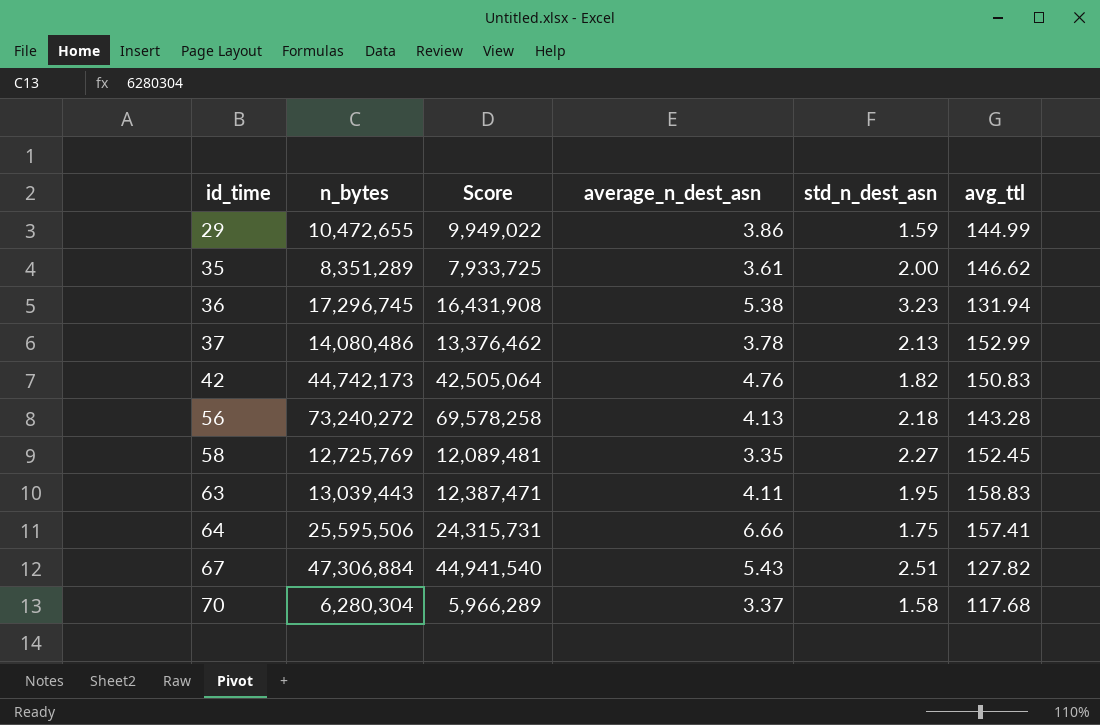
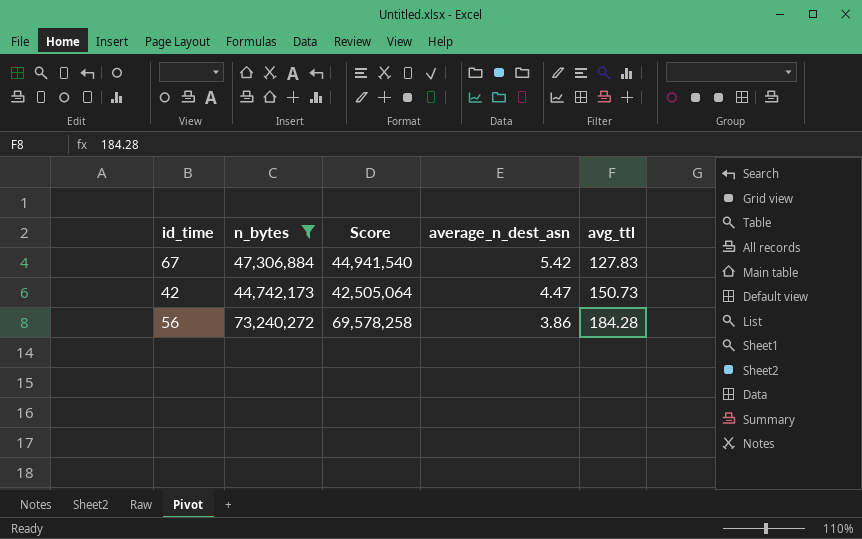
filter: none -> n_bytes >= 44,742,173
row order: id_time ascending -> average_n_dest_asn descending
column std_n_dest_asn | position: 5 -> none
67 | average_n_dest_asn: 5.43 -> 5.42
67 | avg_ttl: 127.82 -> 127.83
42 | average_n_dest_asn: 4.76 -> 4.47
42 | avg_ttl: 150.83 -> 150.73
56 | average_n_dest_asn: 4.13 -> 3.86
56 | avg_ttl: 143.28 -> 184.28

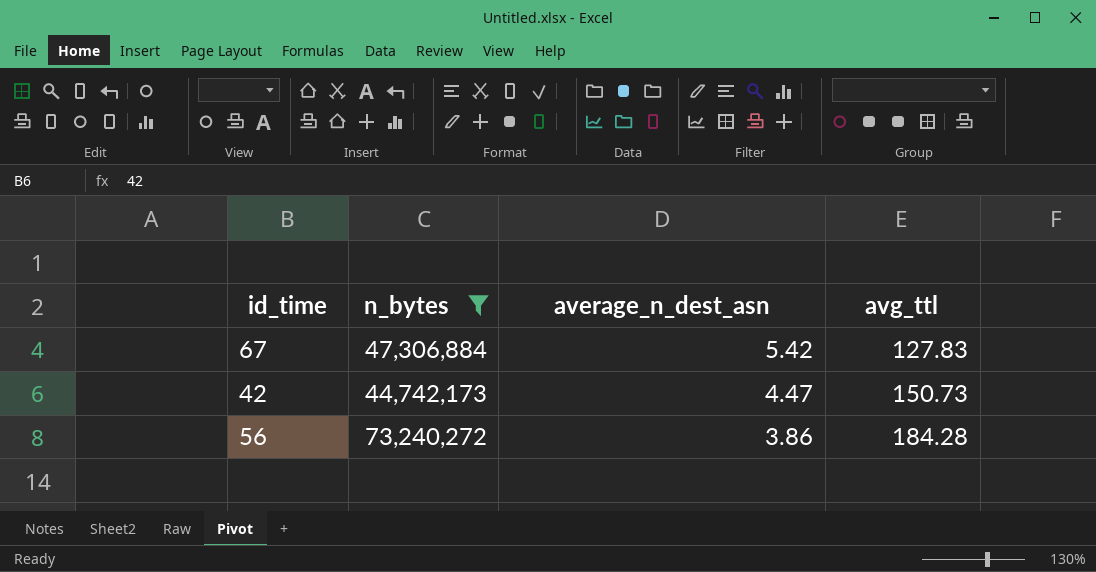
column Score | formula: [n_bytes] * 0.95 -> none

